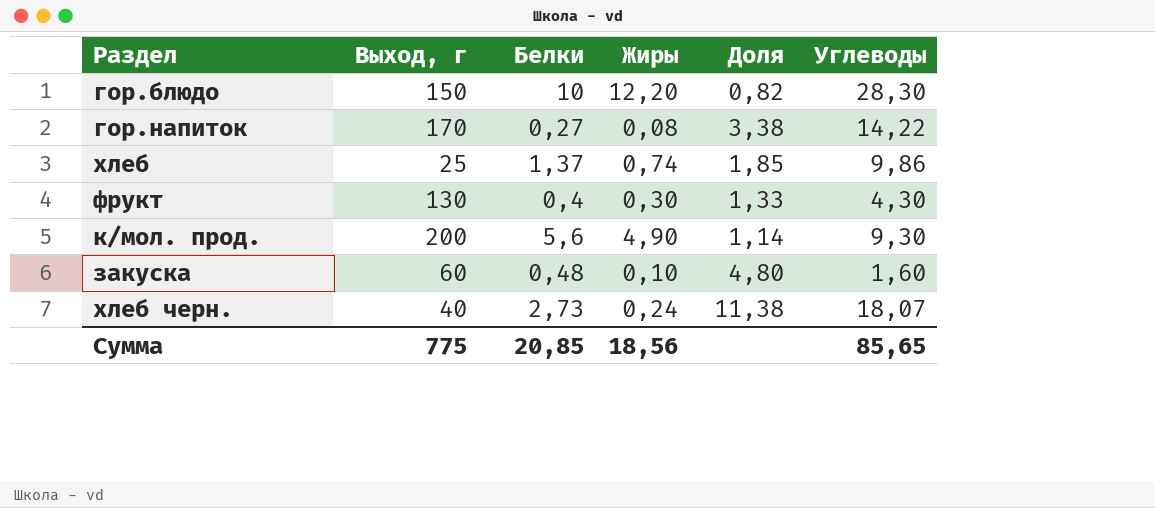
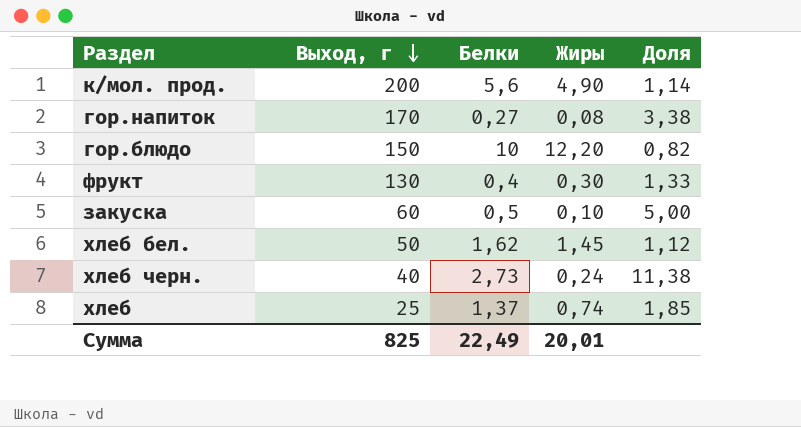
row order: none -> Выход, г descending
column Углеводы | position: 6 -> none
закуска | Белки: 0,48 -> 0,5
закуска | Доля: 4,80 -> 5,00
row хлеб бел.: none -> 50 | 1,62 | 1,45 | 1,12
Сумма | Выход, г: 775 -> 825
Сумма | Белки: 20,85 -> 22,49
Сумма | Жиры: 18,56 -> 20,01

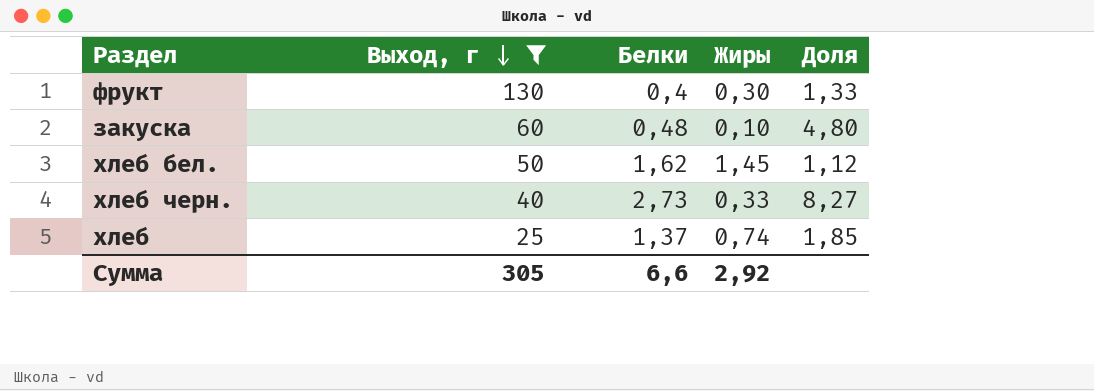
filter: none -> Выход, г <= 130
закуска | Белки: 0,5 -> 0,48
закуска | Доля: 5,00 -> 4,80
хлеб черн. | Жиры: 0,24 -> 0,33
хлеб черн. | Доля: 11,38 -> 8,27
Сумма | Выход, г: 825 -> 305
Сумма | Белки: 22,49 -> 6,6
Сумма | Жиры: 20,01 -> 2,92

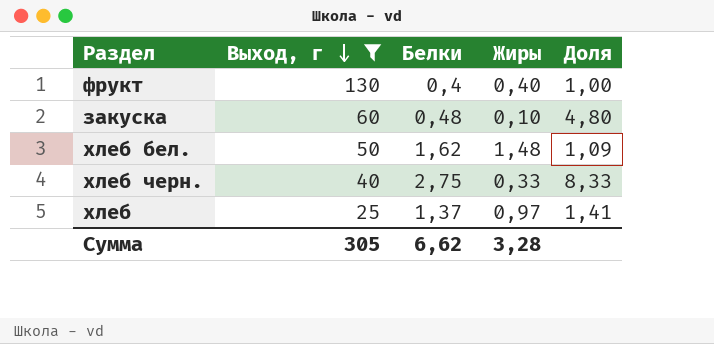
фрукт | Жиры: 0,30 -> 0,40
фрукт | Доля: 1,33 -> 1,00
хлеб бел. | Жиры: 1,45 -> 1,48
хлеб бел. | Доля: 1,12 -> 1,09
хлеб черн. | Белки: 2,73 -> 2,75
хлеб черн. | Доля: 8,27 -> 8,33
хлеб | Жиры: 0,74 -> 0,97
хлеб | Доля: 1,85 -> 1,41
Сумма | Белки: 6,6 -> 6,62
Сумма | Жиры: 2,92 -> 3,28

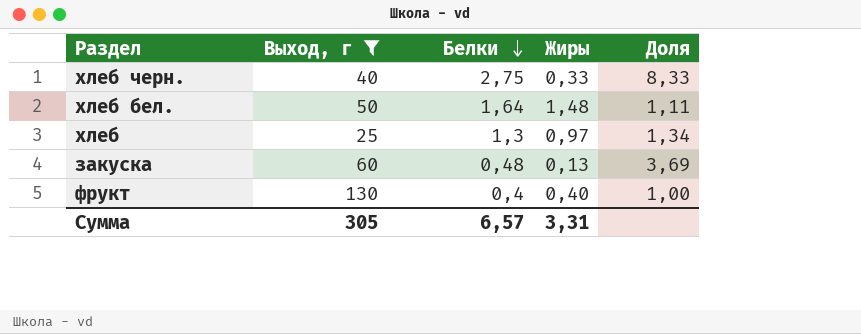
row order: Выход, г descending -> Белки descending
хлеб бел. | Белки: 1,62 -> 1,64
хлеб бел. | Доля: 1,09 -> 1,11
хлеб | Белки: 1,37 -> 1,3
хлеб | Доля: 1,41 -> 1,34
закуска | Жиры: 0,10 -> 0,13
закуска | Доля: 4,80 -> 3,69
Сумма | Белки: 6,62 -> 6,57
Сумма | Жиры: 3,28 -> 3,31

